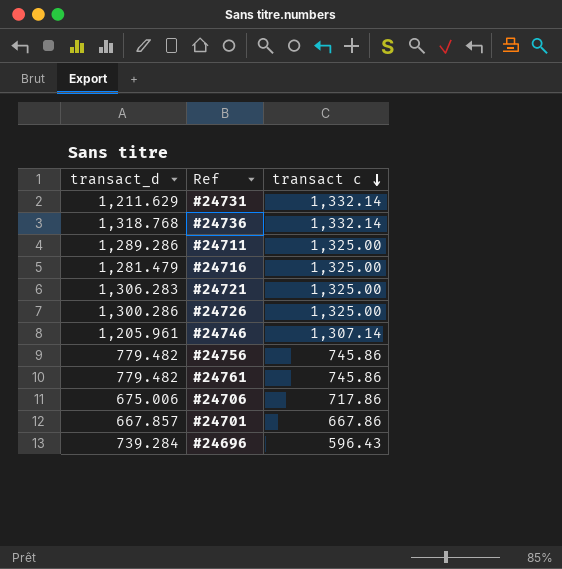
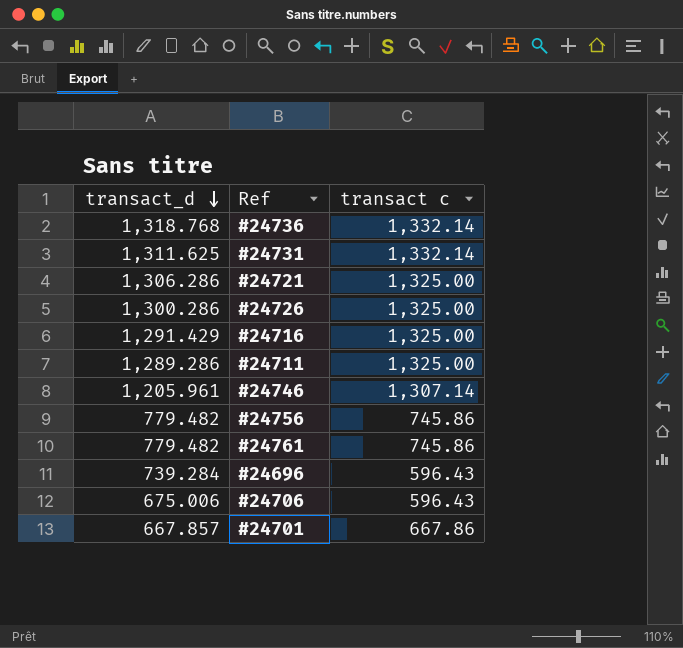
row order: transact c descending -> transact_d descending
#24731 | transact_d: 1,211.629 -> 1,311.625
#24721 | transact_d: 1,306.283 -> 1,306.286
#24716 | transact_d: 1,281.479 -> 1,291.429
#24706 | transact c: 717.86 -> 596.43

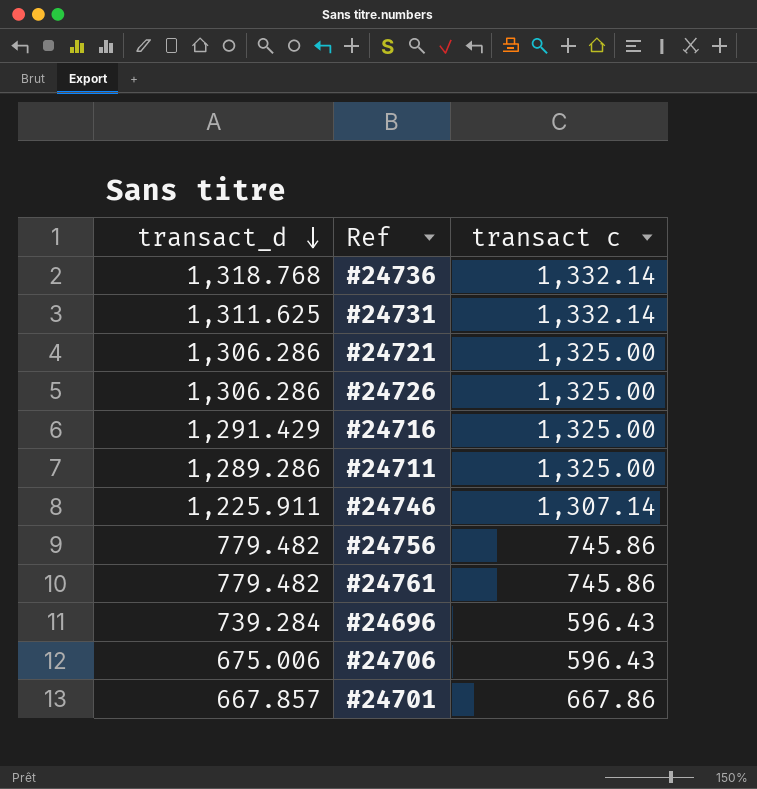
#24726 | transact_d: 1,300.286 -> 1,306.286
#24746 | transact_d: 1,205.961 -> 1,225.911

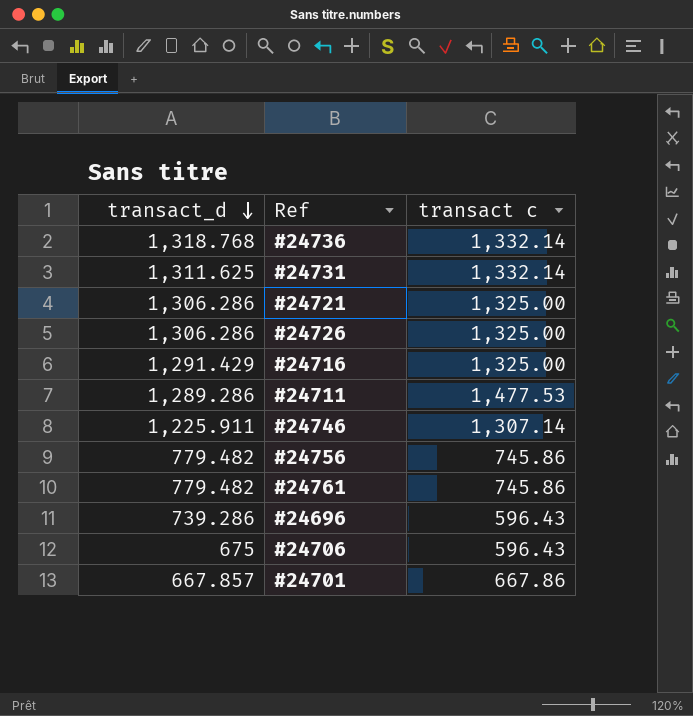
#24711 | transact c: 1,325.00 -> 1,477.53
#24696 | transact_d: 739.284 -> 739.286
#24706 | transact_d: 675.006 -> 675

